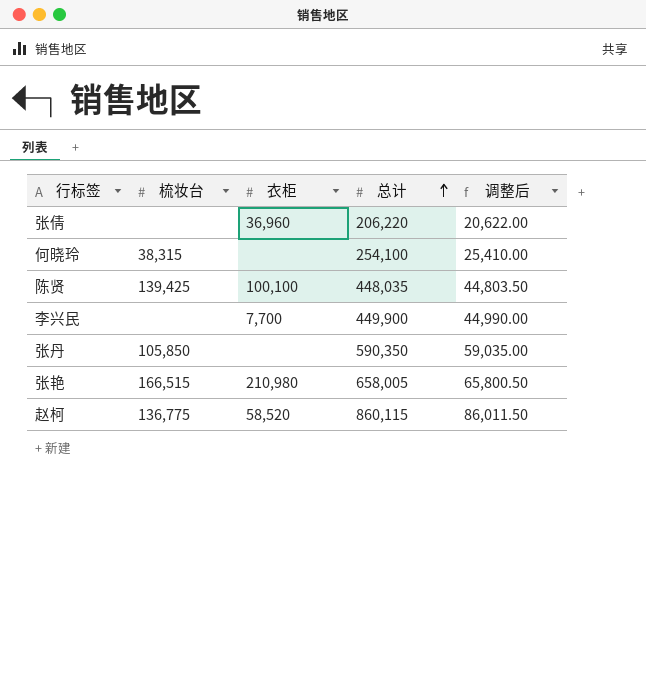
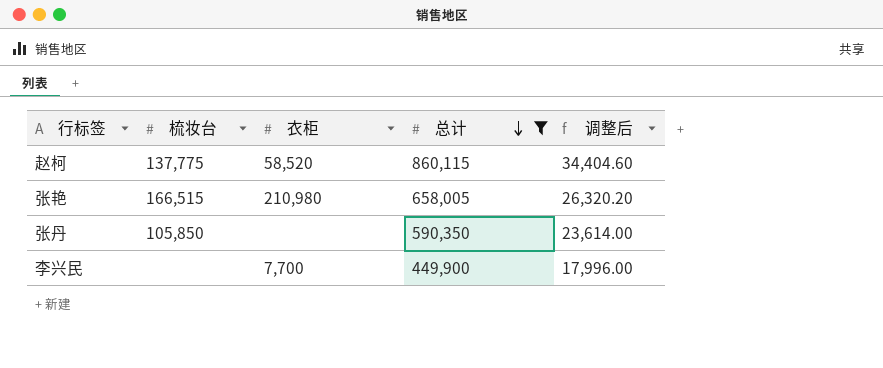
filter: none -> 总计 >= 449,900
row order: 总计 ascending -> 总计 descending
column 调整后 | formula: [总计] * 0.1 -> [总计] * 0.04
赵柯 | 梳妆台: 136,775 -> 137,775

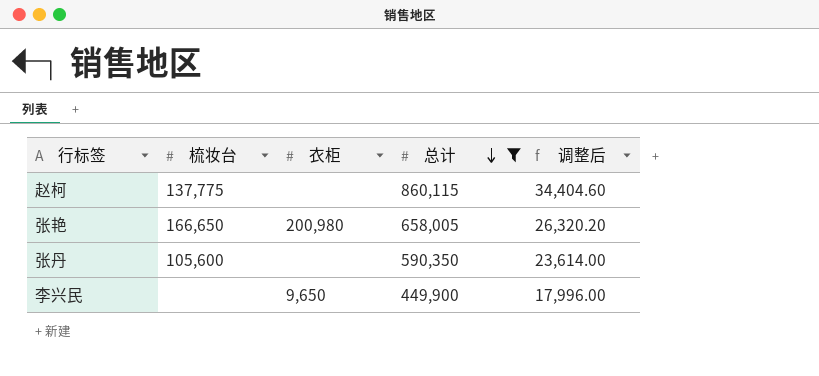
赵柯 | 衣柜: 58,520 -> none
张艳 | 梳妆台: 166,515 -> 166,650
张艳 | 衣柜: 210,980 -> 200,980
张丹 | 梳妆台: 105,850 -> 105,600
李兴民 | 衣柜: 7,700 -> 9,650

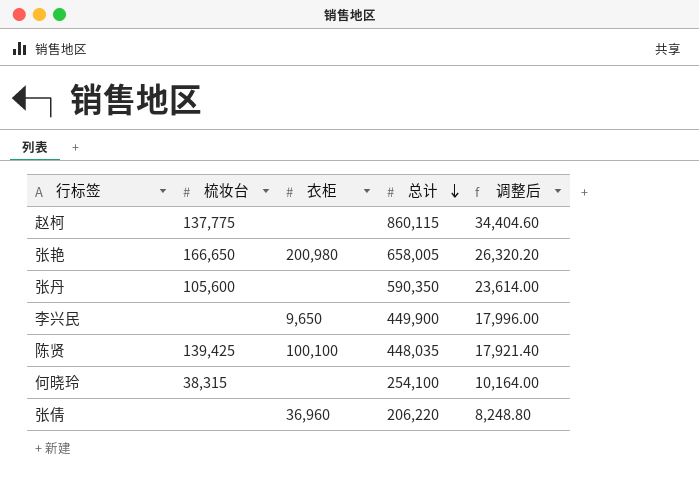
filter: 总计 >= 449,900 -> none

